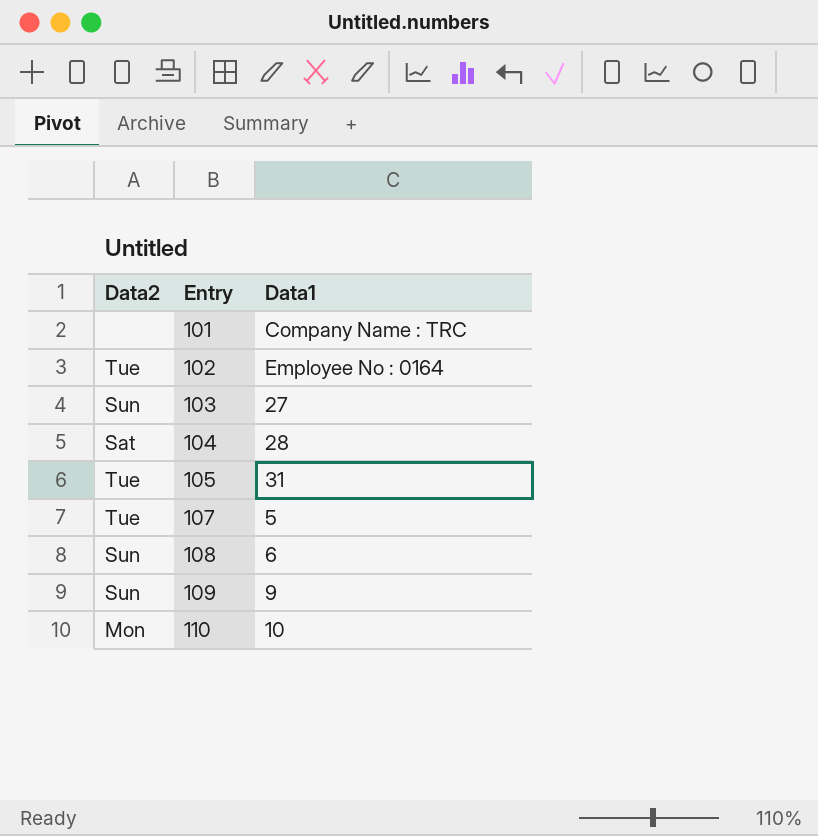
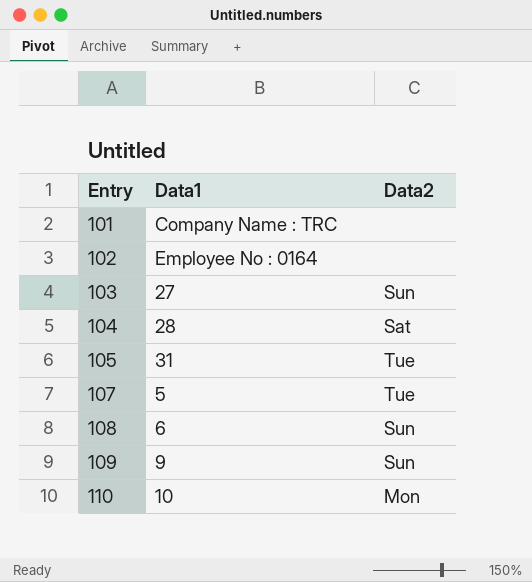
column Data2 | position: 1 -> 3
102 | Data2: Tue -> none

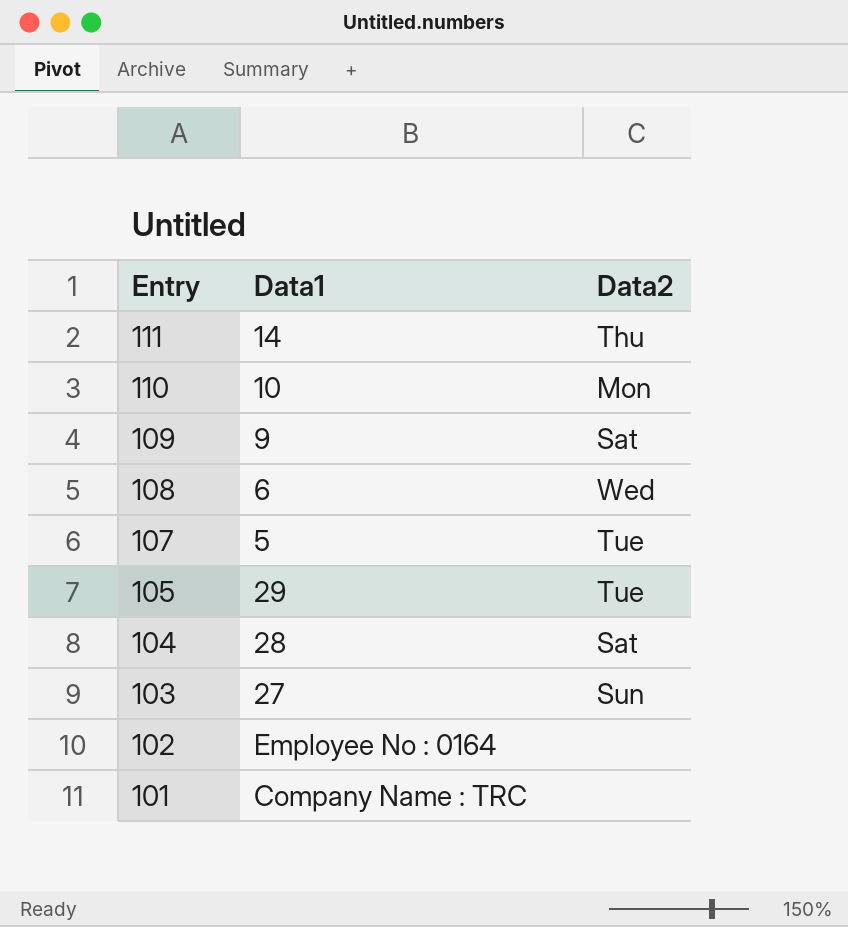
row order: Entry ascending -> Entry descending
row 111: none -> 14 | Thu
109 | Data2: Sun -> Sat
108 | Data2: Sun -> Wed
105 | Data1: 31 -> 29

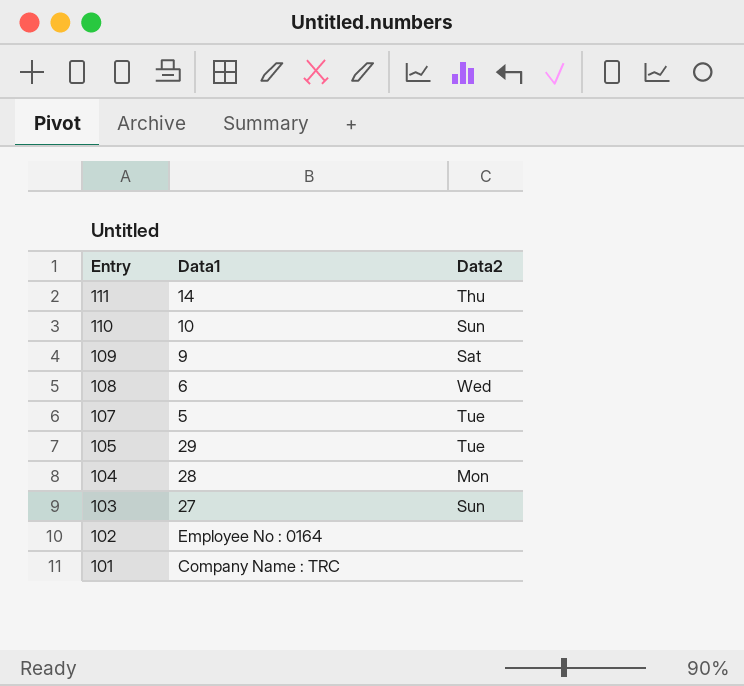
110 | Data2: Mon -> Sun
104 | Data2: Sat -> Mon

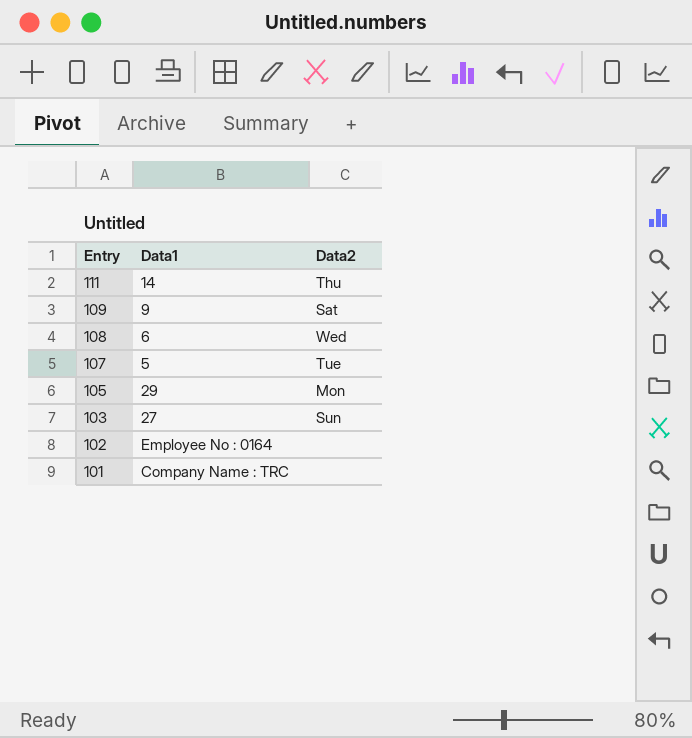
row 110: 10 | Sun -> none
row 104: 28 | Mon -> none
105 | Data2: Tue -> Mon

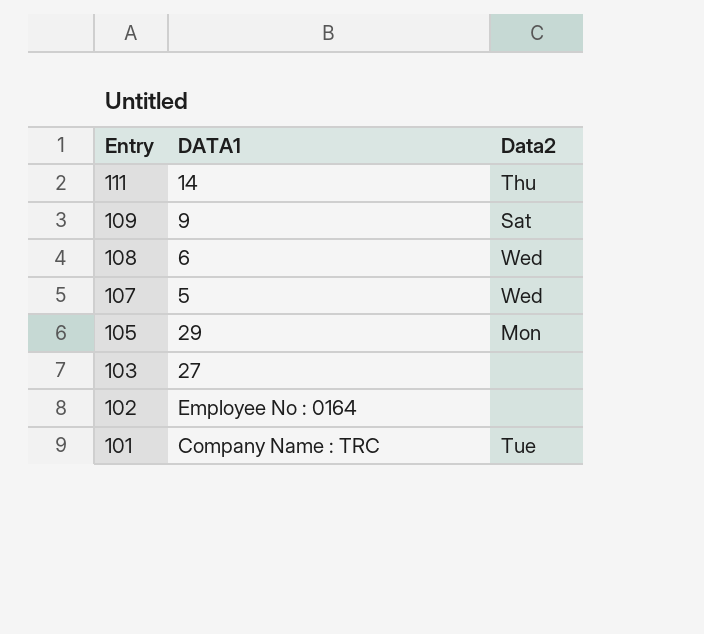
column name: Data1 -> DATA1
107 | Data2: Tue -> Wed
103 | Data2: Sun -> none
101 | Data2: none -> Tue

